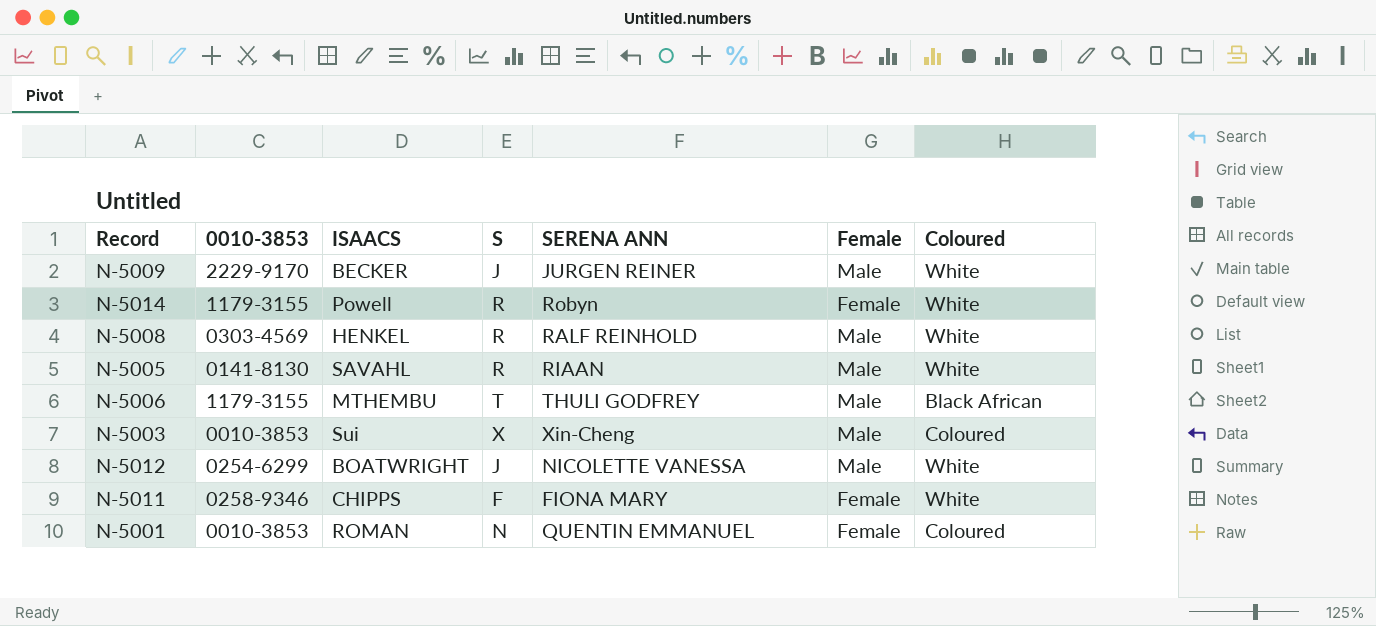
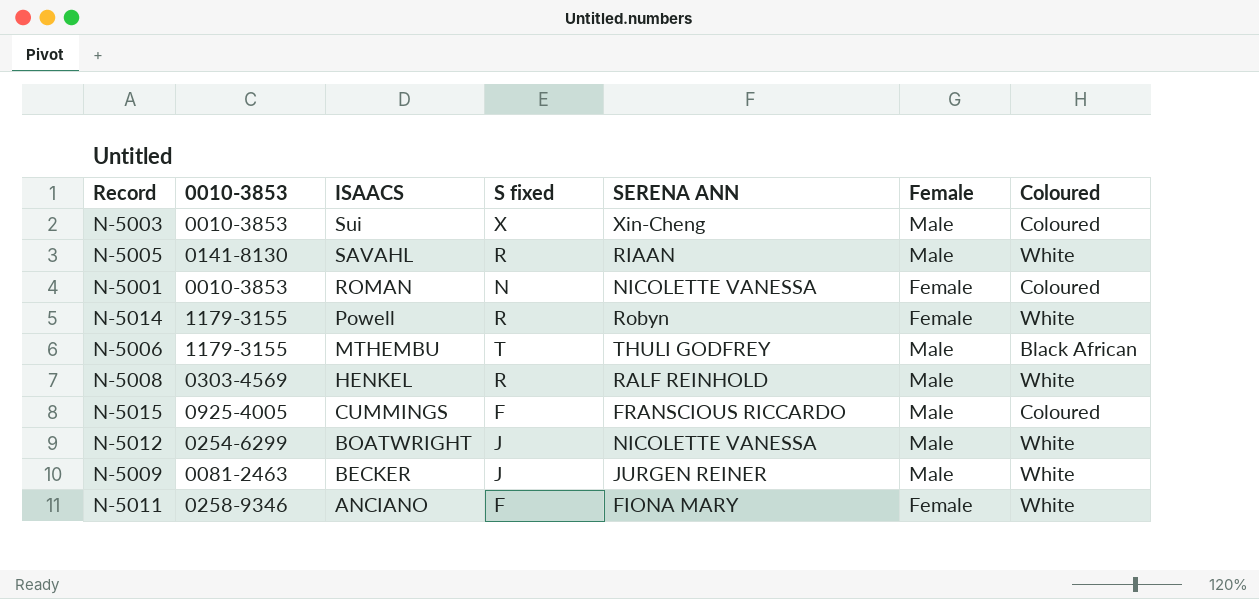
row order: none -> ISAACS descending
column name: S -> S fixed
N-5001 | SERENA ANN: QUENTIN EMMANUEL -> NICOLETTE VANESSA
row N-5015: none -> 0925-4005 | CUMMINGS | F | FRANSCIOUS RICCARDO | Male | Coloured
N-5009 | 0010-3853: 2229-9170 -> 0081-2463
N-5011 | ISAACS: CHIPPS -> ANCIANO

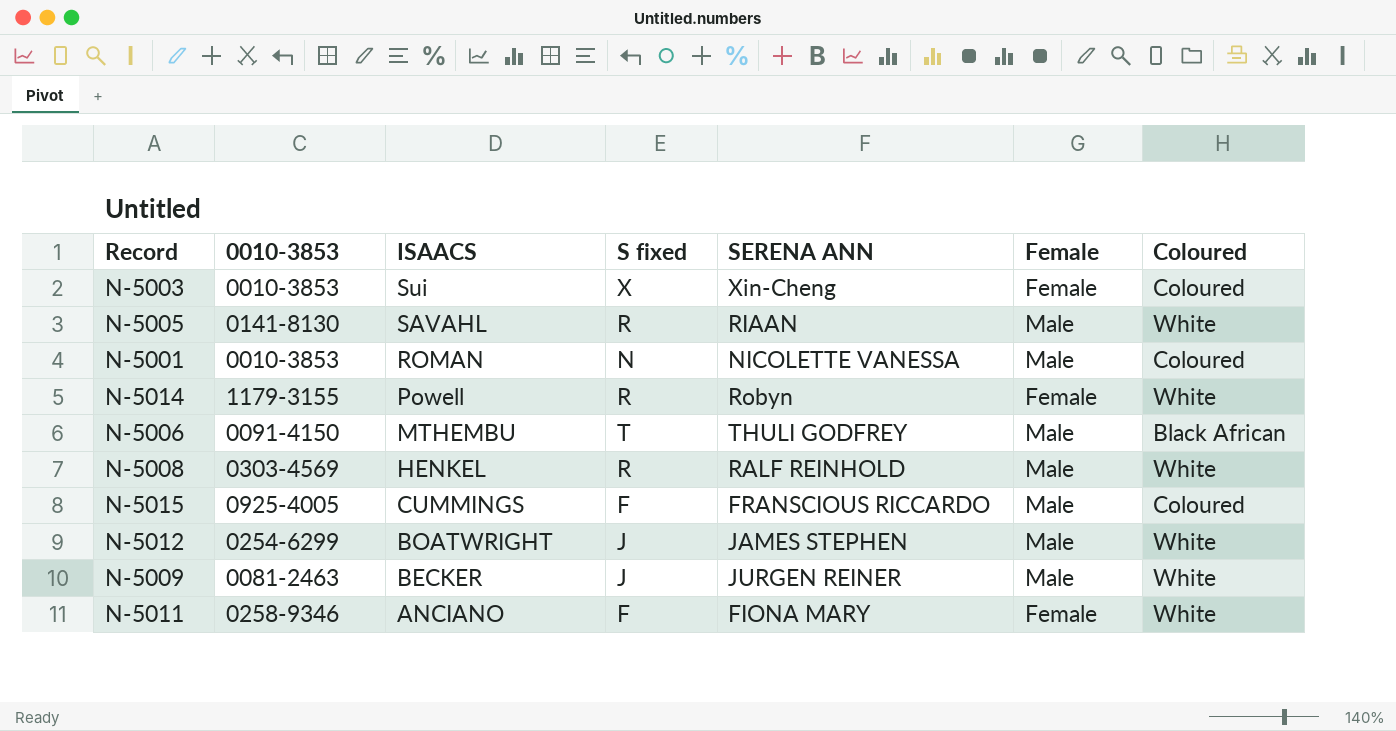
N-5003 | Female: Male -> Female
N-5001 | Female: Female -> Male
N-5006 | 0010-3853: 1179-3155 -> 0091-4150
N-5012 | SERENA ANN: NICOLETTE VANESSA -> JAMES STEPHEN

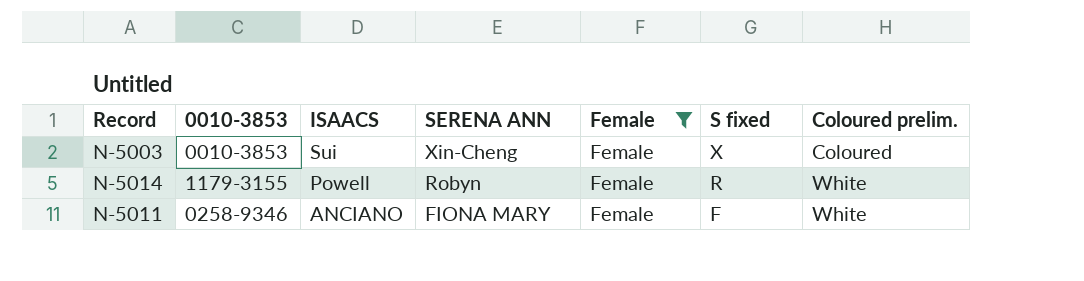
filter: none -> Female = Female
column S fixed | position: 4 -> 6
column name: Coloured -> Coloured prelim.

